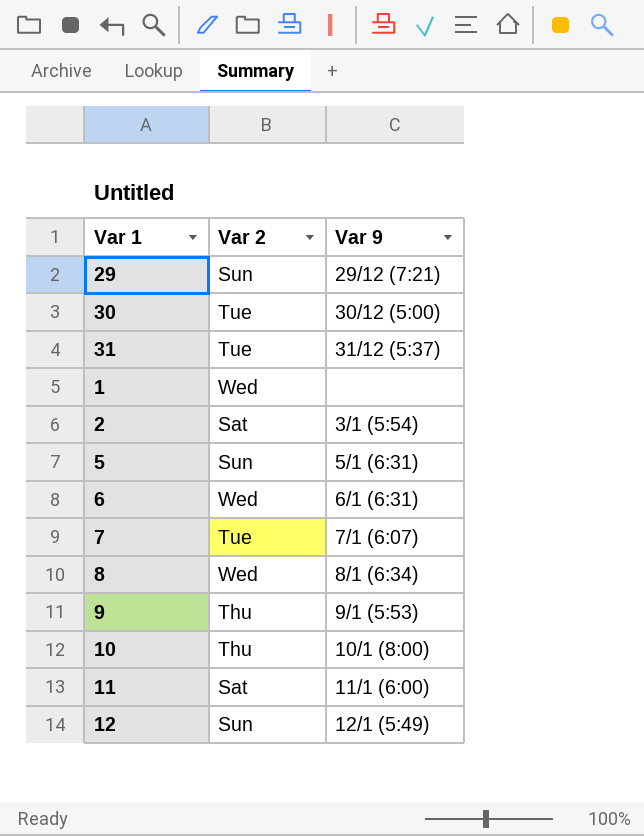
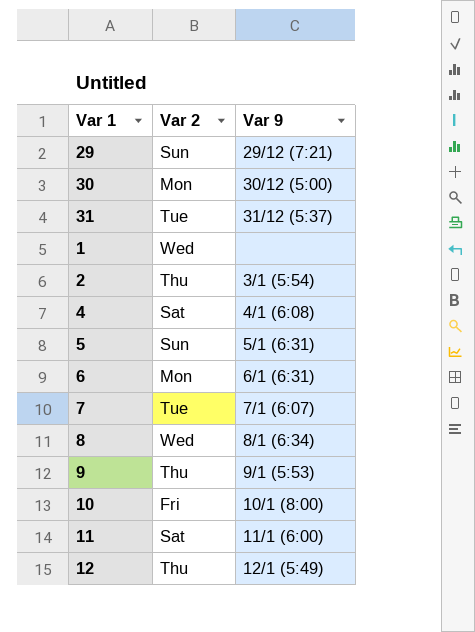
30 | Var 2: Tue -> Mon
2 | Var 2: Sat -> Thu
row 4: none -> Sat | 4/1 (6:08)
6 | Var 2: Wed -> Mon
10 | Var 2: Thu -> Fri
12 | Var 2: Sun -> Thu

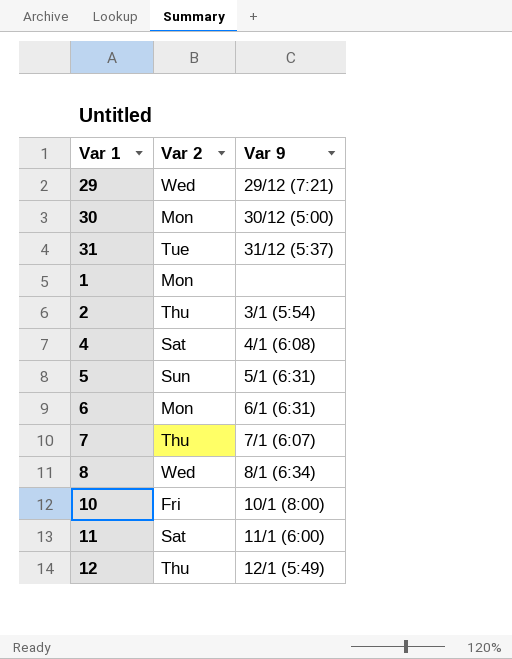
row 9: Thu | 9/1 (5:53) -> none
29 | Var 2: Sun -> Wed
1 | Var 2: Wed -> Mon
7 | Var 2: Tue -> Thu

